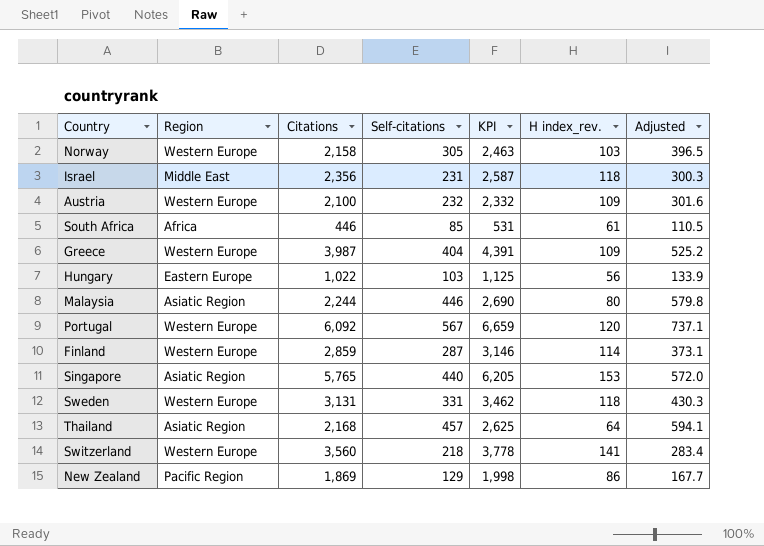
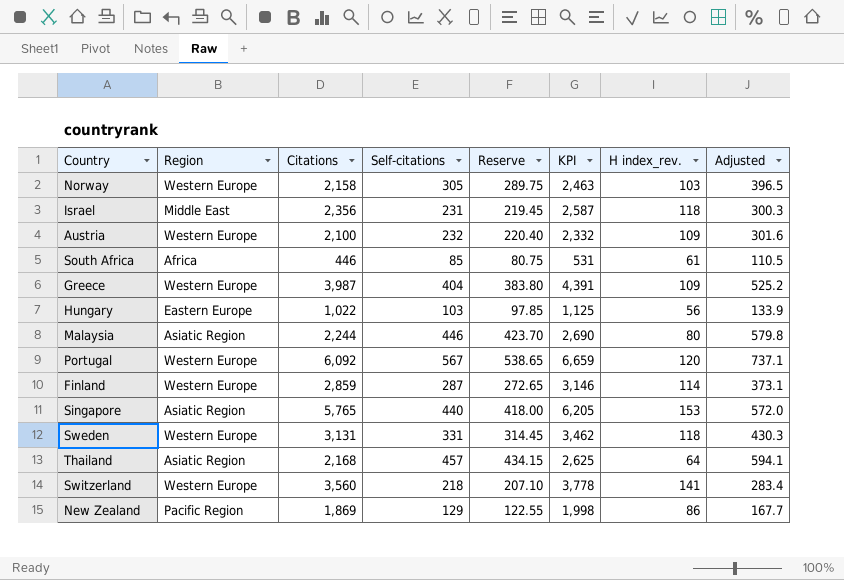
column Reserve | formula: none -> [Self-citations] * 0.95

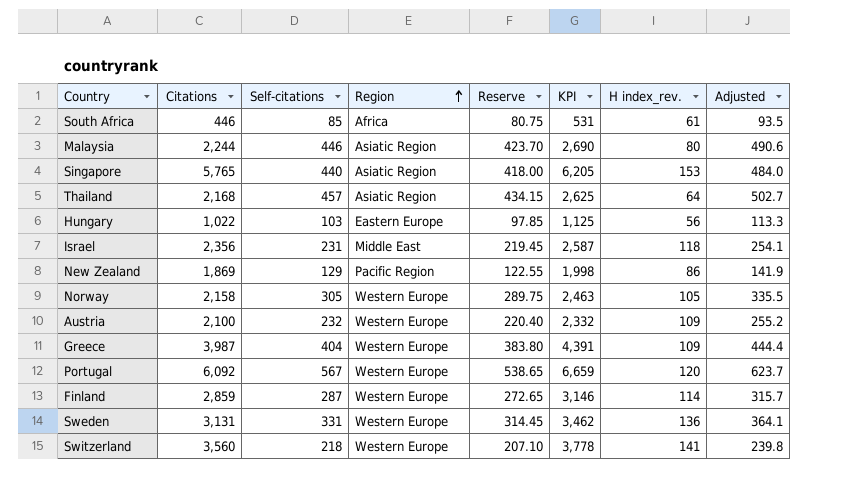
row order: none -> Region ascending
column Region | position: 2 -> 4
column Adjusted | formula: [Self-citations] * 1.3 -> [Self-citations] * 1.1
Norway | H index_rev.: 103 -> 105
Sweden | H index_rev.: 118 -> 136

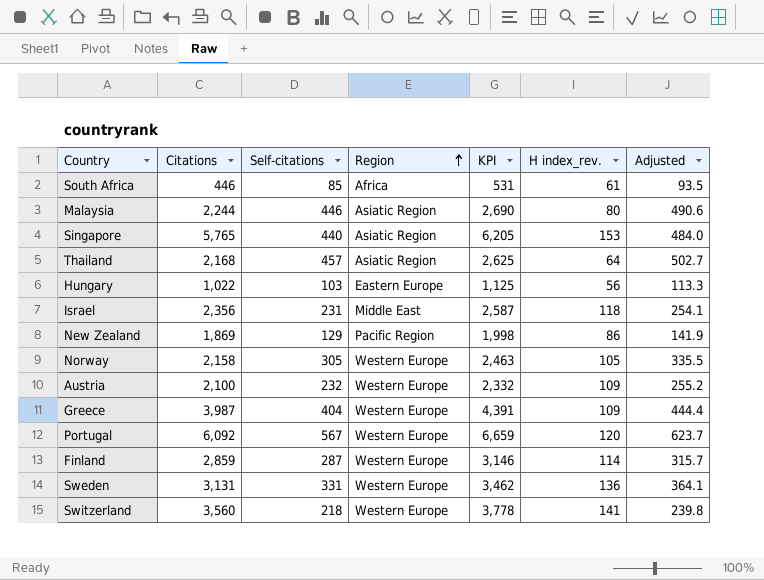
column Reserve | formula: [Self-citations] * 0.95 -> none

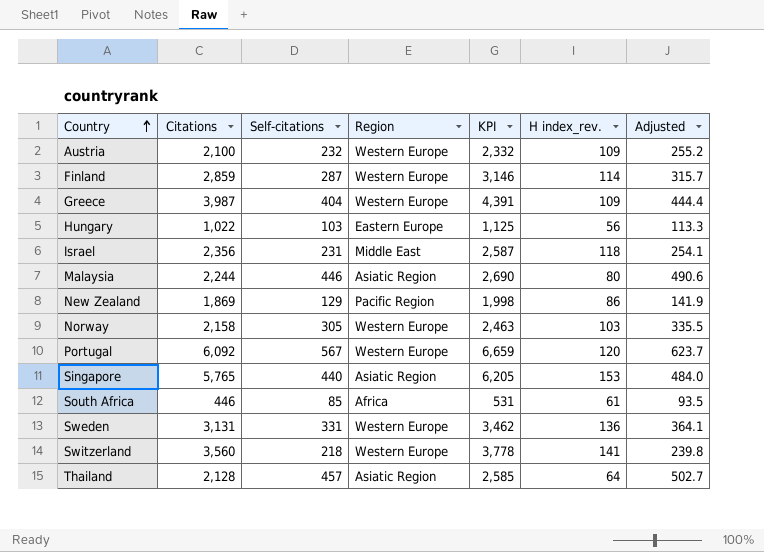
row order: Region ascending -> Country ascending
Norway | H index_rev.: 105 -> 103
Thailand | Citations: 2,168 -> 2,128
Thailand | KPI: 2,625 -> 2,585

